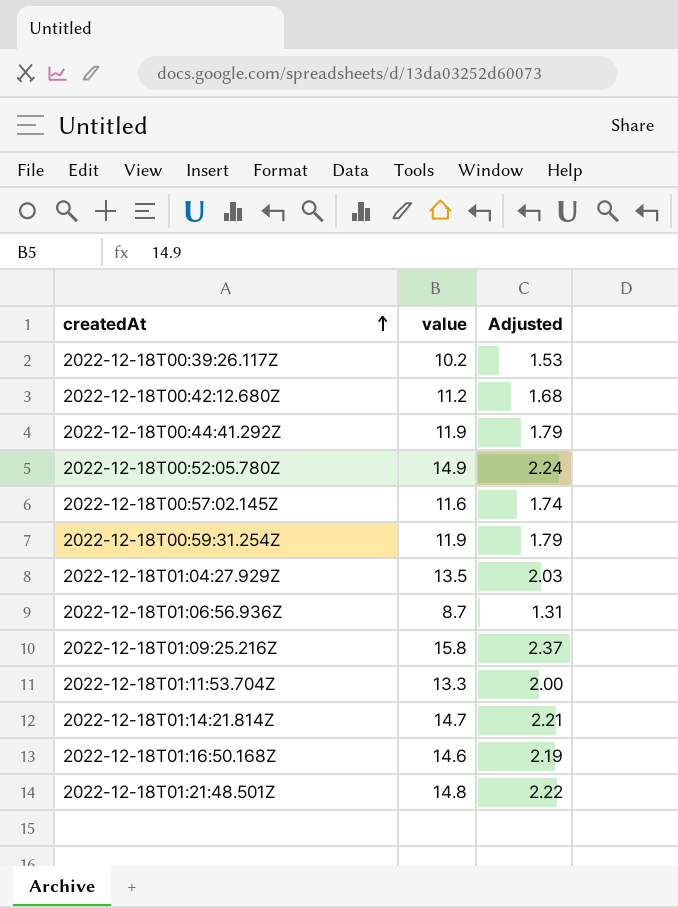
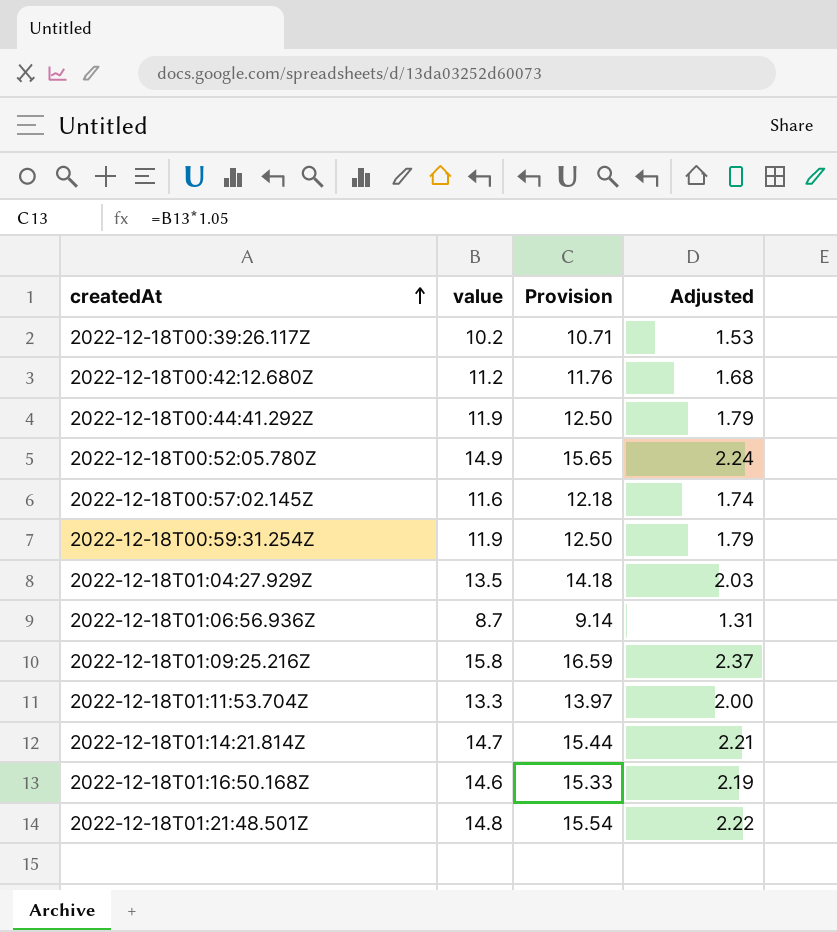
column Provision | formula: none -> [value] * 1.05

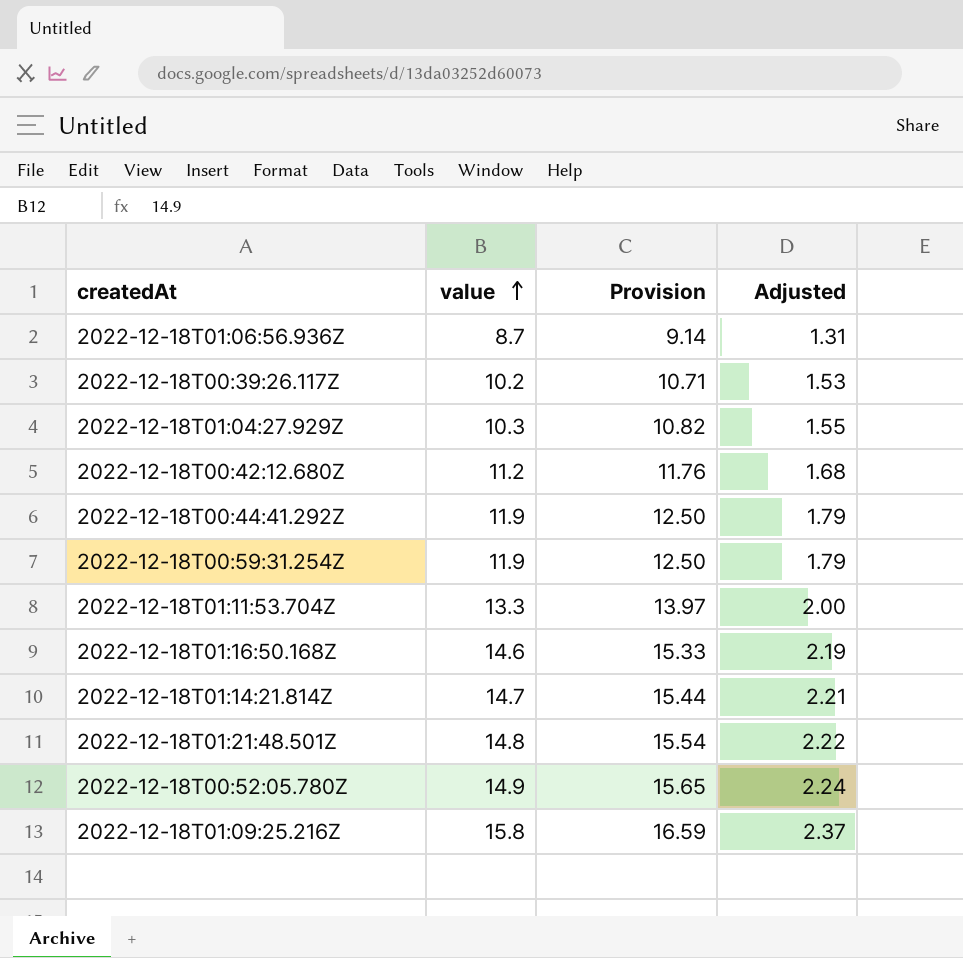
row order: createdAt ascending -> value ascending
row 2022-12-18T00:57:02.145Z: 11.6 | 12.18 | 1.74 -> none
2022-12-18T01:04:27.929Z | value: 13.5 -> 10.3
2022-12-18T01:04:27.929Z | Provision: 14.18 -> 10.82
2022-12-18T01:04:27.929Z | Adjusted: 2.03 -> 1.55

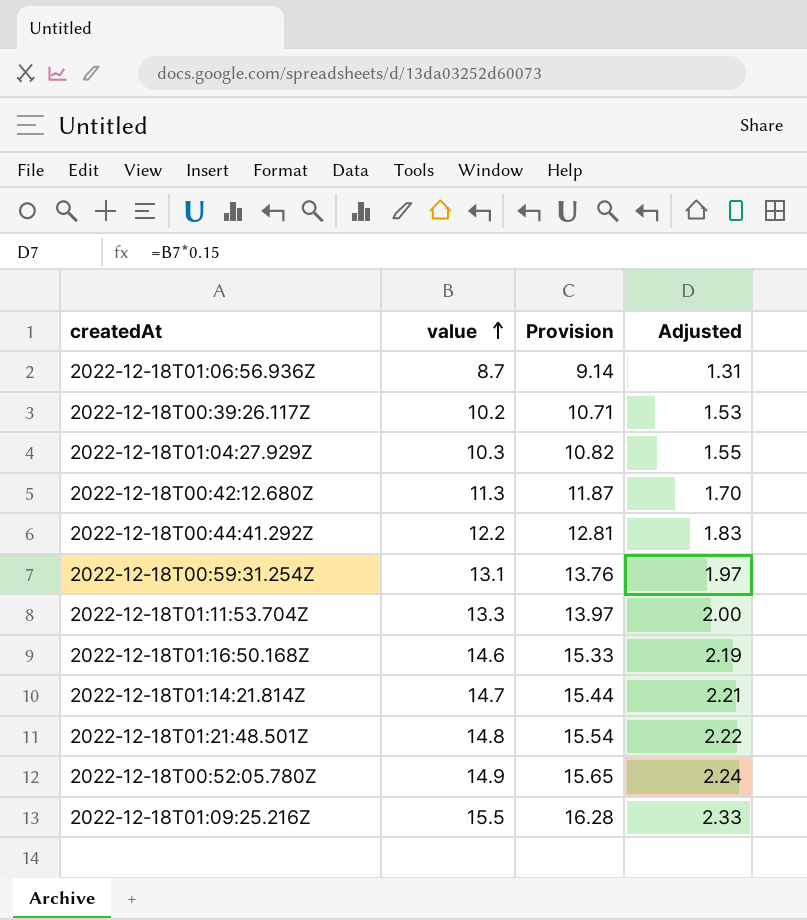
2022-12-18T00:42:12.680Z | value: 11.2 -> 11.3
2022-12-18T00:42:12.680Z | Provision: 11.76 -> 11.87
2022-12-18T00:42:12.680Z | Adjusted: 1.68 -> 1.70
2022-12-18T00:44:41.292Z | value: 11.9 -> 12.2
2022-12-18T00:44:41.292Z | Provision: 12.50 -> 12.81
2022-12-18T00:44:41.292Z | Adjusted: 1.79 -> 1.83
2022-12-18T00:59:31.254Z | value: 11.9 -> 13.1
2022-12-18T00:59:31.254Z | Provision: 12.50 -> 13.76
2022-12-18T00:59:31.254Z | Adjusted: 1.79 -> 1.97
2022-12-18T01:09:25.216Z | value: 15.8 -> 15.5
2022-12-18T01:09:25.216Z | Provision: 16.59 -> 16.28
2022-12-18T01:09:25.216Z | Adjusted: 2.37 -> 2.33

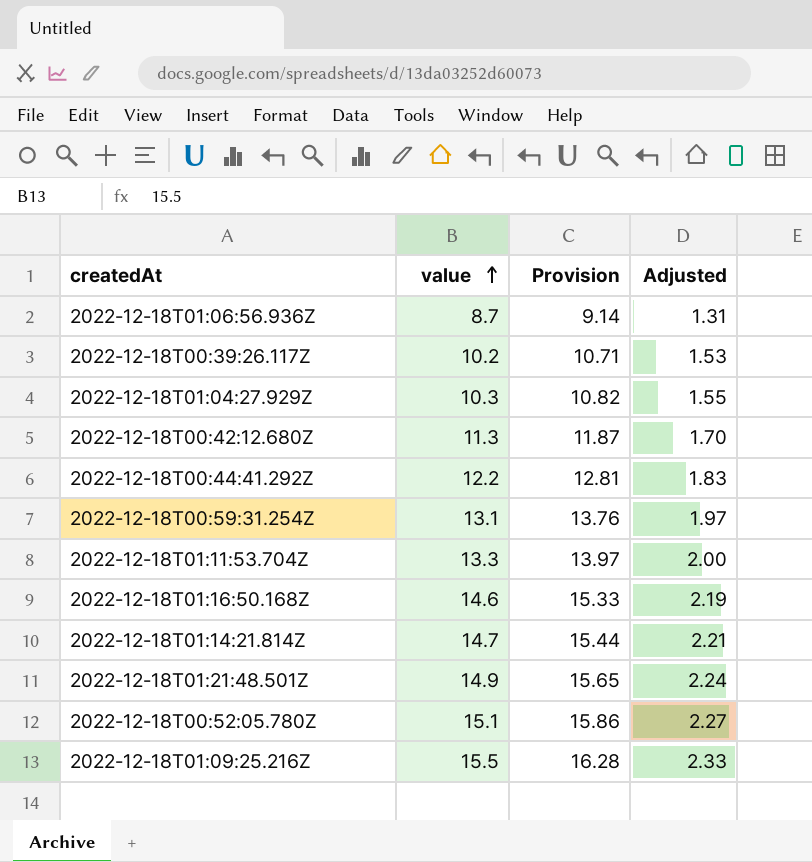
2022-12-18T01:21:48.501Z | value: 14.8 -> 14.9
2022-12-18T01:21:48.501Z | Provision: 15.54 -> 15.65
2022-12-18T01:21:48.501Z | Adjusted: 2.22 -> 2.24
2022-12-18T00:52:05.780Z | value: 14.9 -> 15.1
2022-12-18T00:52:05.780Z | Provision: 15.65 -> 15.86
2022-12-18T00:52:05.780Z | Adjusted: 2.24 -> 2.27

